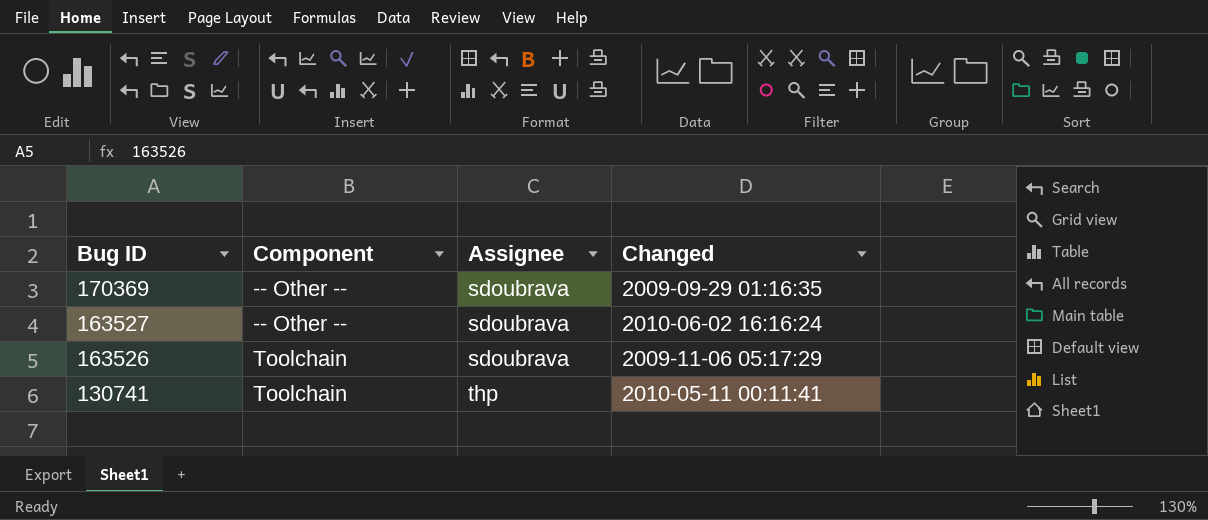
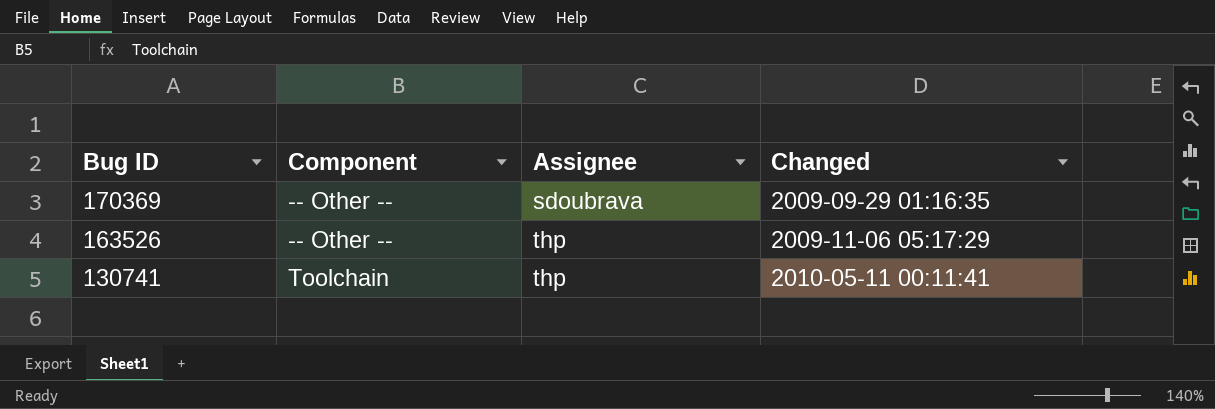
row 163527: -- Other -- | sdoubrava | 2010-06-02 16:16:24 -> none
163526 | Component: Toolchain -> -- Other --
163526 | Assignee: sdoubrava -> thp

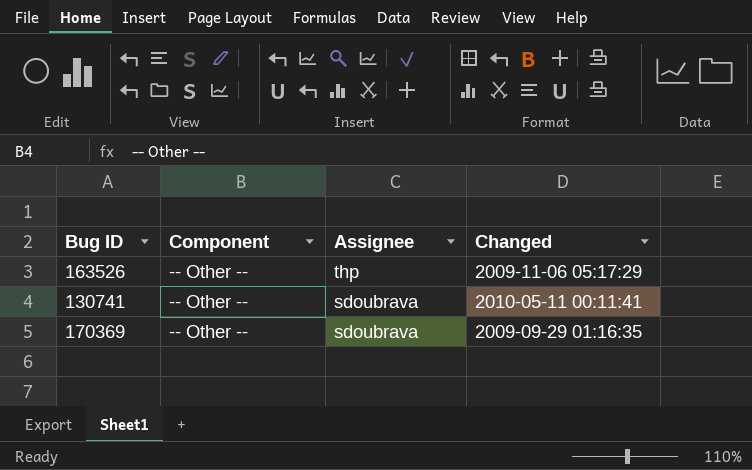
row order: Bug ID descending -> Assignee descending
130741 | Component: Toolchain -> -- Other --
130741 | Assignee: thp -> sdoubrava

